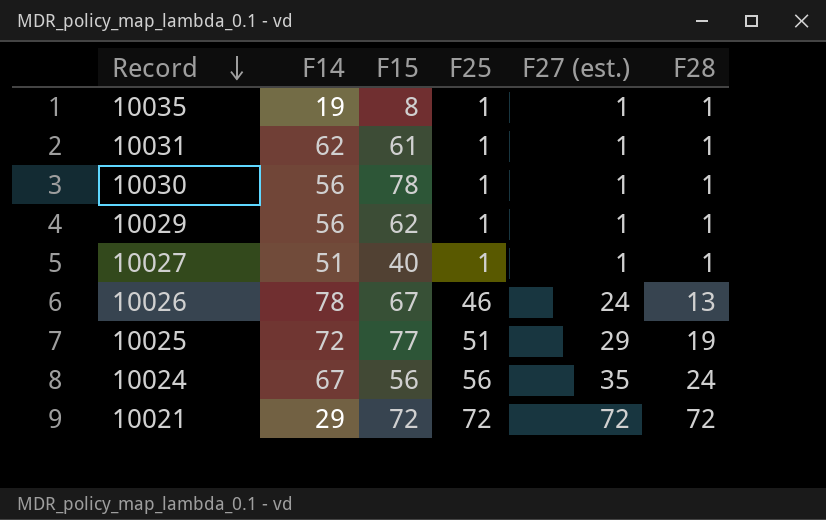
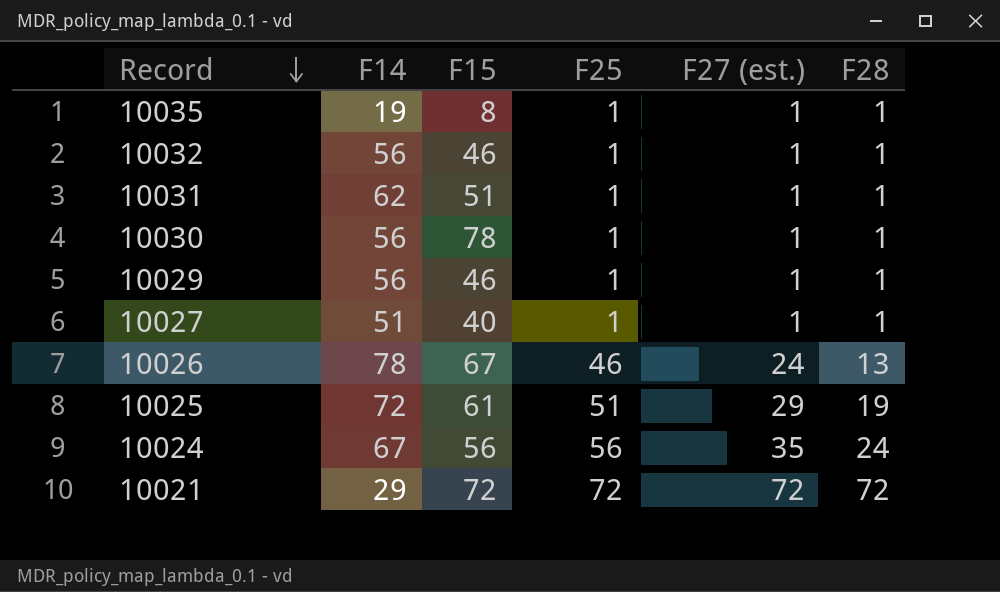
row 10032: none -> 56 | 46 | 1 | 1 | 1
10031 | F15: 61 -> 51
10029 | F15: 62 -> 46
10025 | F15: 77 -> 61

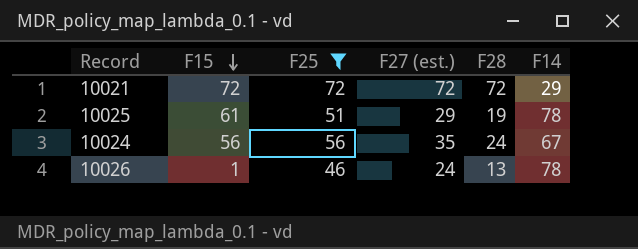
filter: none -> F25 != 1
row order: Record descending -> F15 descending
column F14 | position: 2 -> 6
10025 | F14: 72 -> 78
10026 | F15: 67 -> 1

